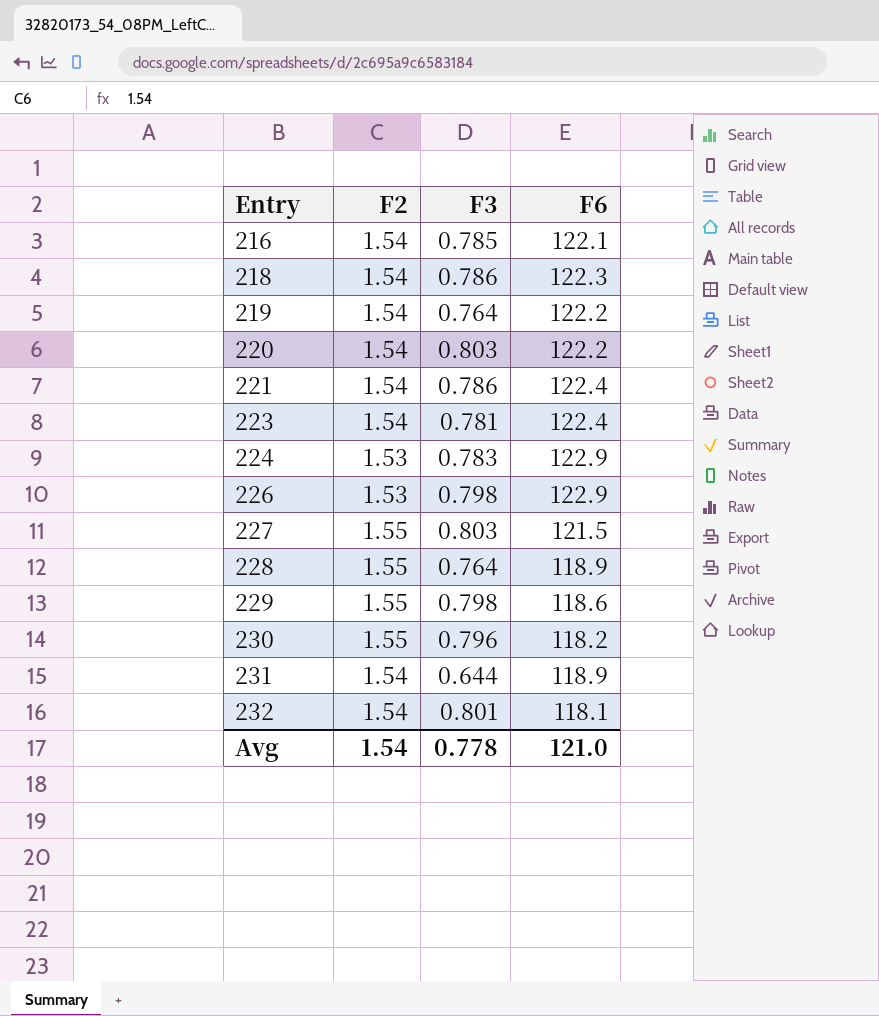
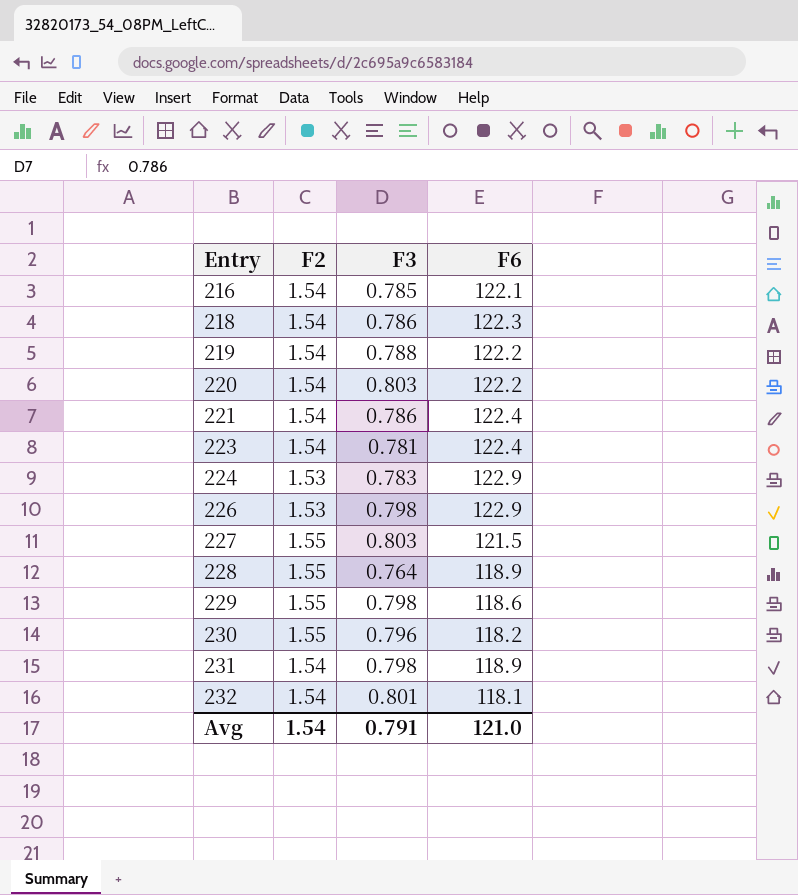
219 | F3: 0.764 -> 0.788
231 | F3: 0.644 -> 0.798
Avg | F3: 0.778 -> 0.791

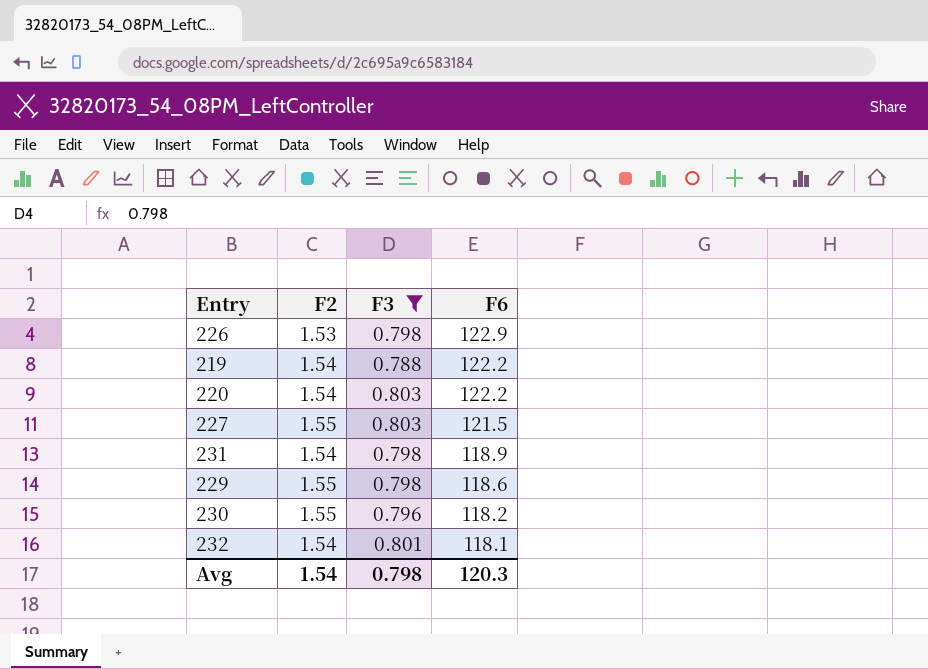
filter: none -> F3 >= 0.788
row order: Entry ascending -> F6 descending
Avg | F3: 0.791 -> 0.798
Avg | F6: 121.0 -> 120.3

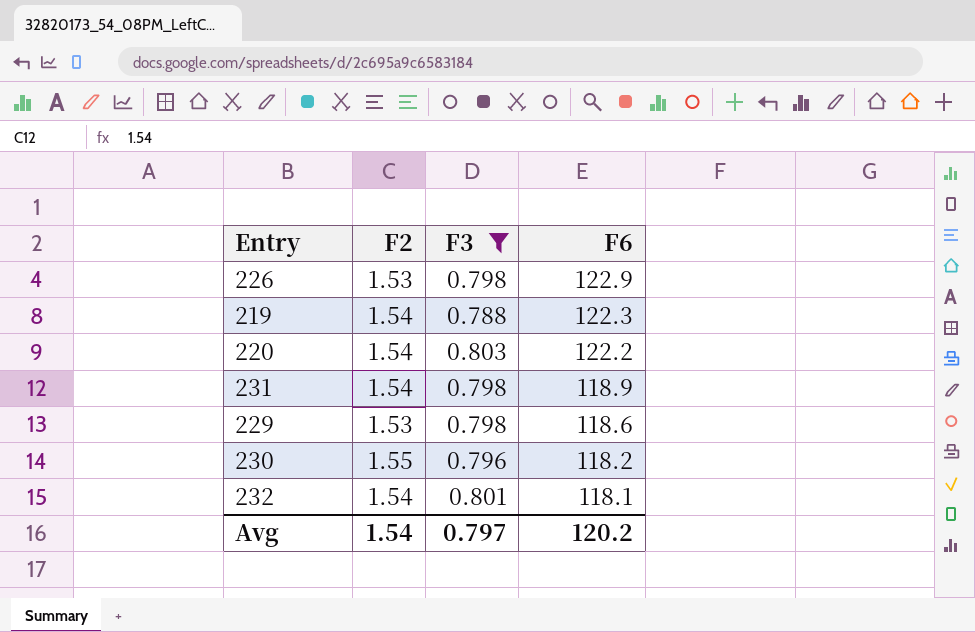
row 227: 1.55 | 0.803 | 121.5 -> none
219 | F6: 122.2 -> 122.3
229 | F2: 1.55 -> 1.53
Avg | F3: 0.798 -> 0.797
Avg | F6: 120.3 -> 120.2

